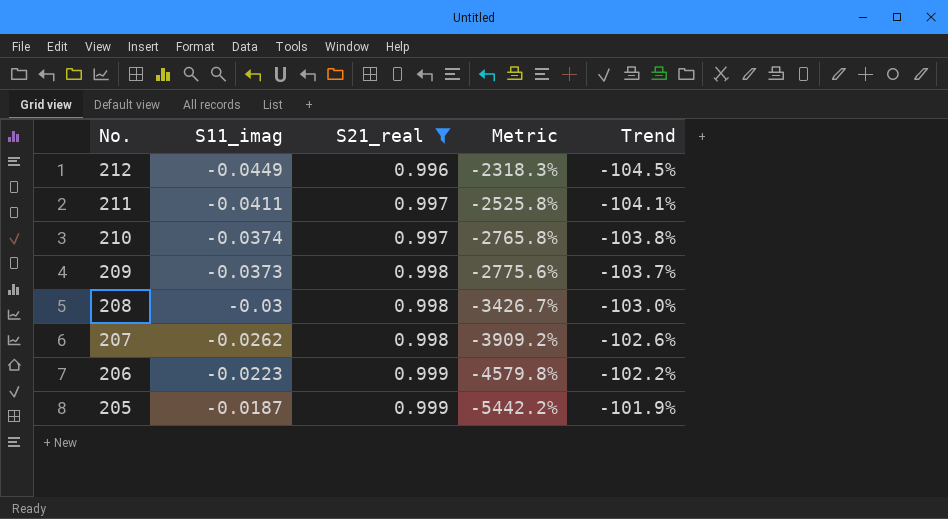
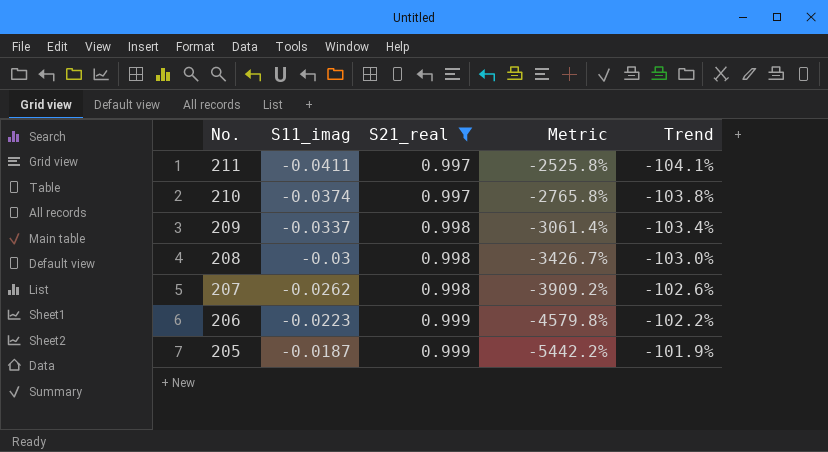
row 212: -0.0449 | 0.996 | -2318.3% | -104.5% -> none
209 | S11_imag: -0.0373 -> -0.0337
209 | Metric: -2775.6% -> -3061.4%
209 | Trend: -103.7% -> -103.4%

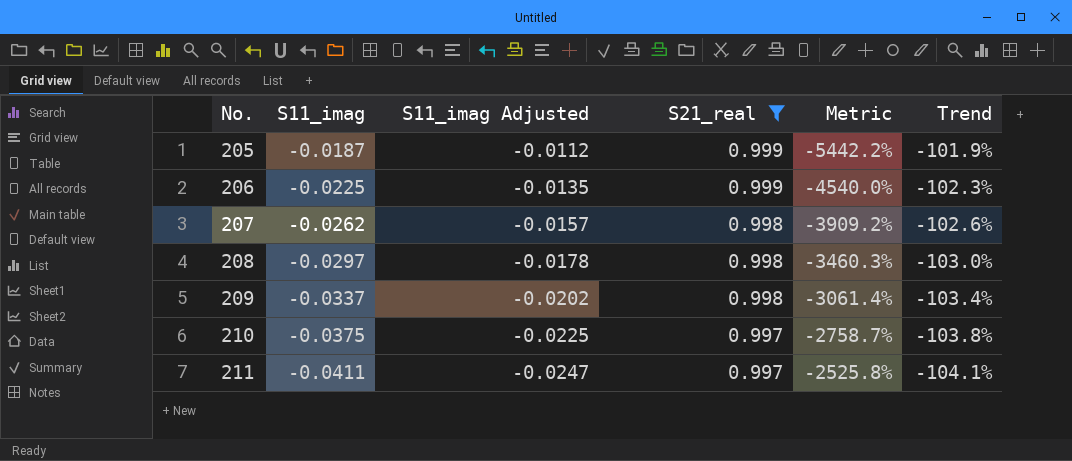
row order: No. descending -> No. ascending
column S11_imag Adjusted | formula: none -> [S11_imag] * 0.6
206 | S11_imag: -0.0223 -> -0.0225
206 | Metric: -4579.8% -> -4540.0%
206 | Trend: -102.2% -> -102.3%
208 | S11_imag: -0.03 -> -0.0297
208 | Metric: -3426.7% -> -3460.3%
210 | S11_imag: -0.0374 -> -0.0375
210 | Metric: -2765.8% -> -2758.7%

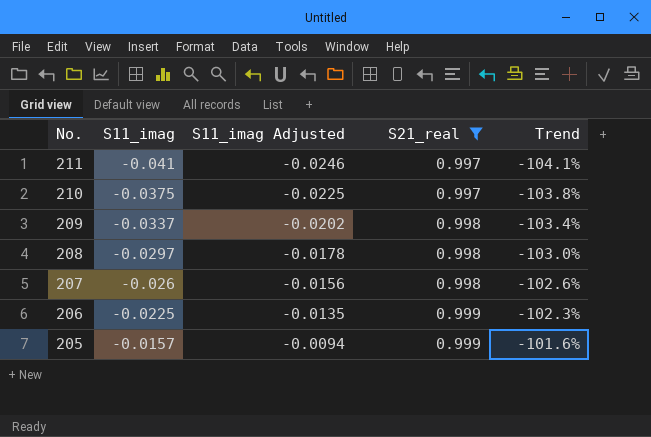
row order: No. ascending -> No. descending
column Metric | formula: ([S21_real] - [S11_imag]) / [S11_imag] -> none
211 | S11_imag: -0.0411 -> -0.041
211 | S11_imag Adjusted: -0.0247 -> -0.0246
207 | S11_imag: -0.0262 -> -0.026
207 | S11_imag Adjusted: -0.0157 -> -0.0156
205 | S11_imag: -0.0187 -> -0.0157
205 | S11_imag Adjusted: -0.0112 -> -0.0094
205 | Trend: -101.9% -> -101.6%

